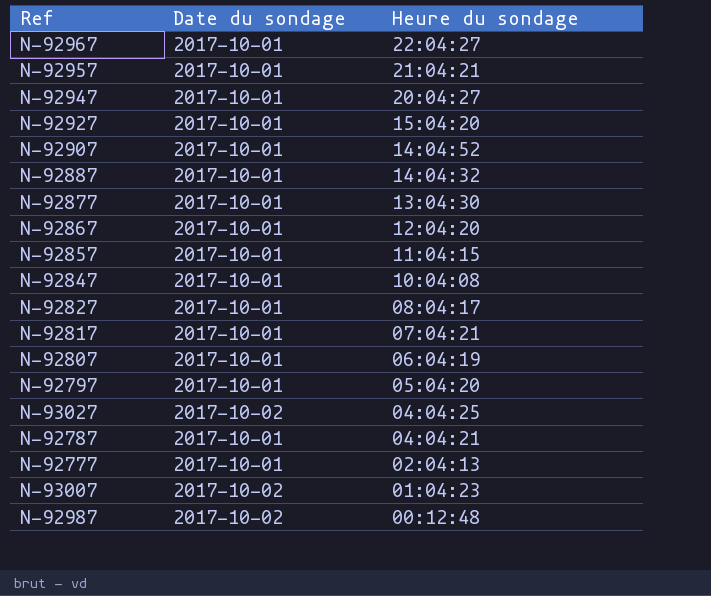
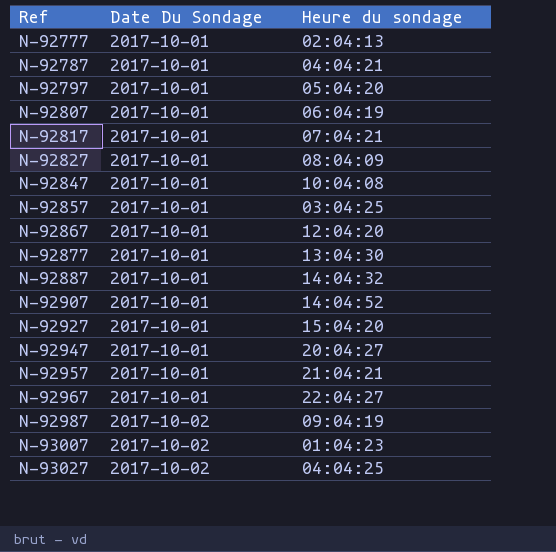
row order: Heure du sondage descending -> Ref ascending
column name: Date du sondage -> Date Du Sondage
N-92827 | Heure du sondage: 08:04:17 -> 08:04:09
N-92857 | Heure du sondage: 11:04:15 -> 03:04:25
N-92987 | Heure du sondage: 00:12:48 -> 09:04:19

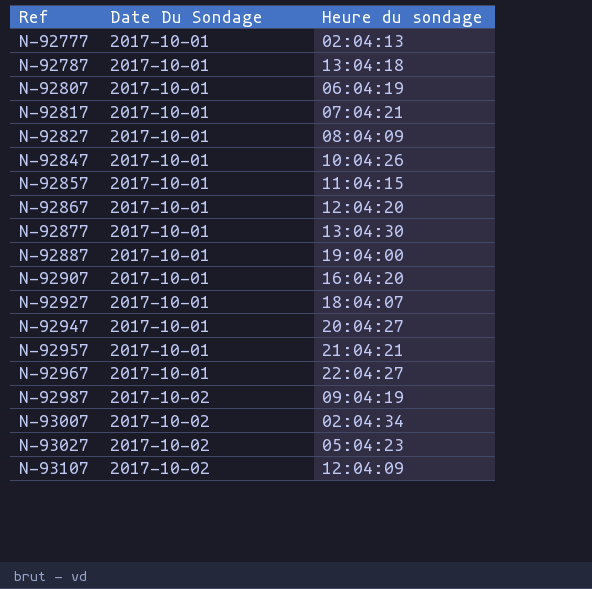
row N-92797: 2017-10-01 | 05:04:20 -> none
N-92787 | Heure du sondage: 04:04:21 -> 13:04:18
N-92847 | Heure du sondage: 10:04:08 -> 10:04:26
N-92857 | Heure du sondage: 03:04:25 -> 11:04:15
N-92887 | Heure du sondage: 14:04:32 -> 19:04:00
N-92907 | Heure du sondage: 14:04:52 -> 16:04:20
N-92927 | Heure du sondage: 15:04:20 -> 18:04:07
N-93007 | Heure du sondage: 01:04:23 -> 02:04:34
N-93027 | Heure du sondage: 04:04:25 -> 05:04:23
row N-93107: none -> 2017-10-02 | 12:04:09

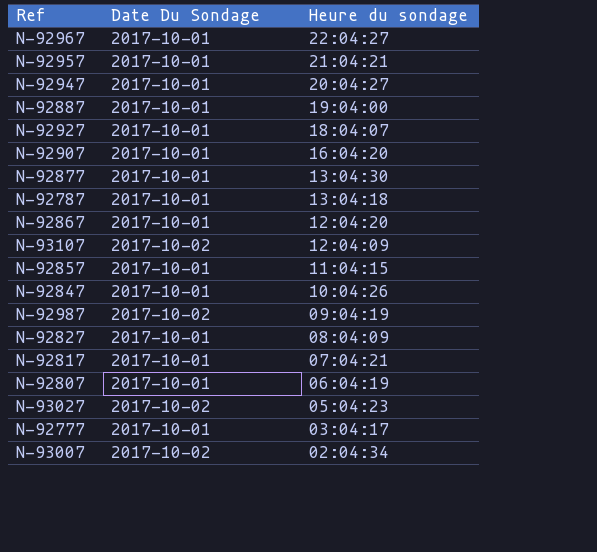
row order: Ref ascending -> Heure du sondage descending
N-92777 | Heure du sondage: 02:04:13 -> 03:04:17

